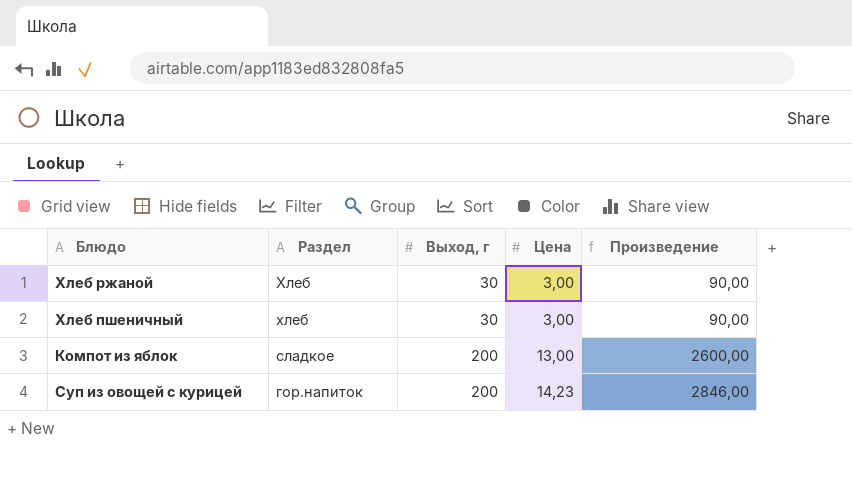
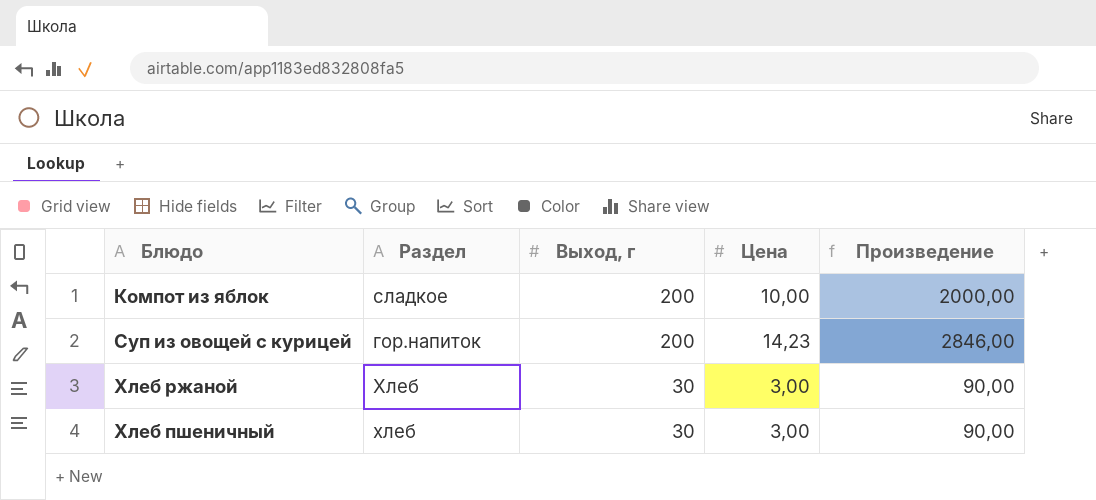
row order: Раздел descending -> Выход, г descending
Компот из яблок | Цена: 13,00 -> 10,00
Компот из яблок | Произведение: 2600,00 -> 2000,00

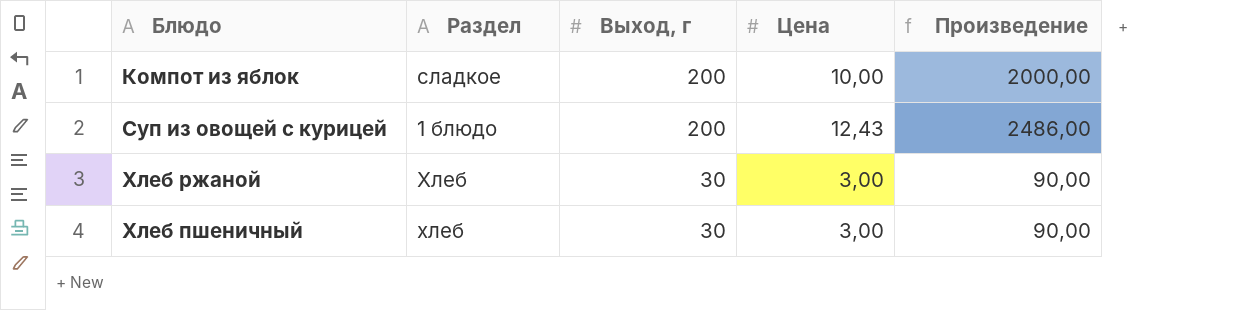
Суп из овощей с курицей | Раздел: гор.напиток -> 1 блюдо
Суп из овощей с курицей | Цена: 14,23 -> 12,43
Суп из овощей с курицей | Произведение: 2846,00 -> 2486,00

